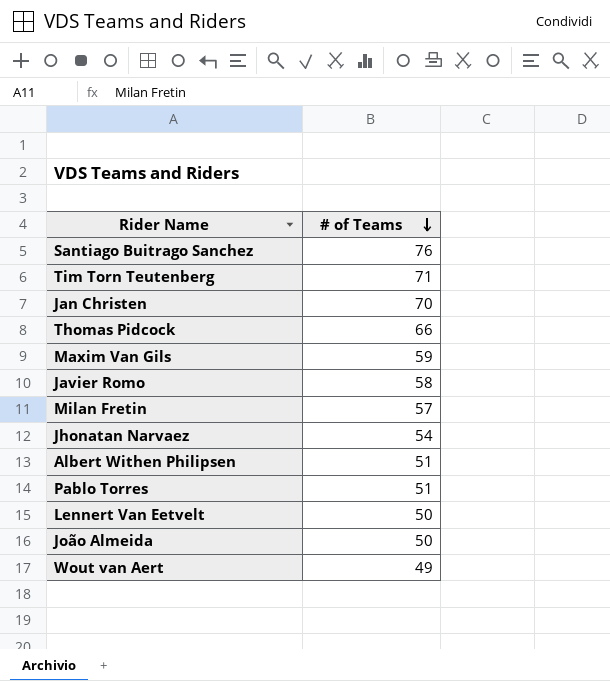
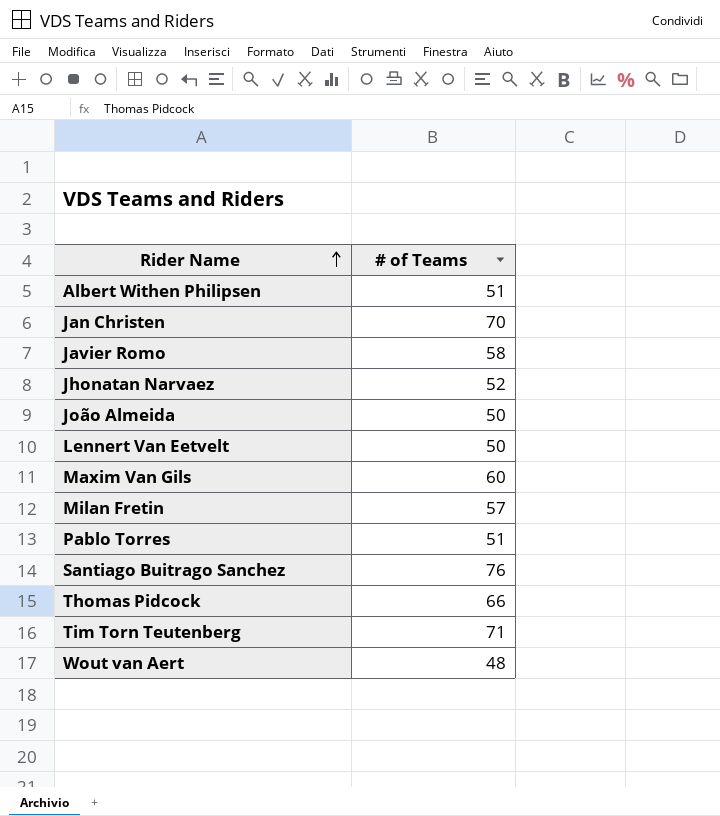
row order: # of Teams descending -> Rider Name ascending
Jhonatan Narvaez | # of Teams: 54 -> 52
Maxim Van Gils | # of Teams: 59 -> 60
Wout van Aert | # of Teams: 49 -> 48

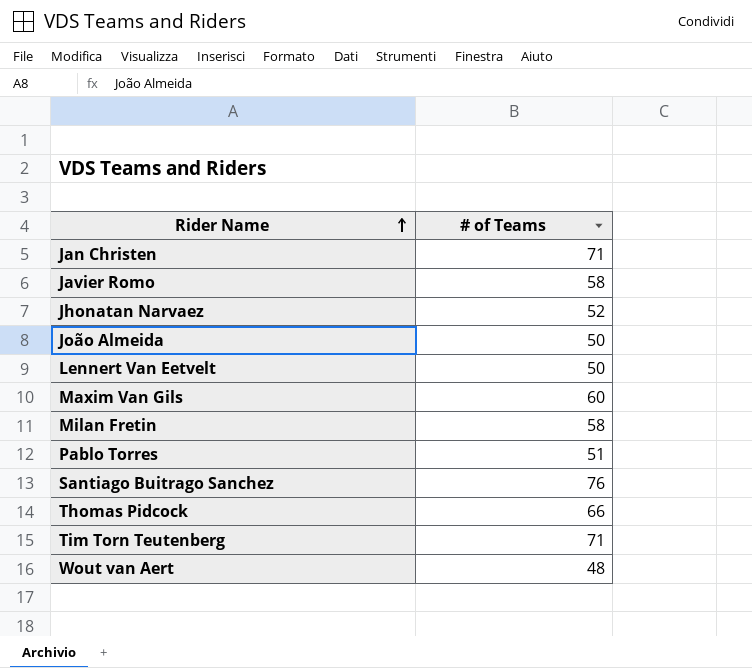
row Albert Withen Philipsen: 51 -> none
Jan Christen | # of Teams: 70 -> 71
Milan Fretin | # of Teams: 57 -> 58

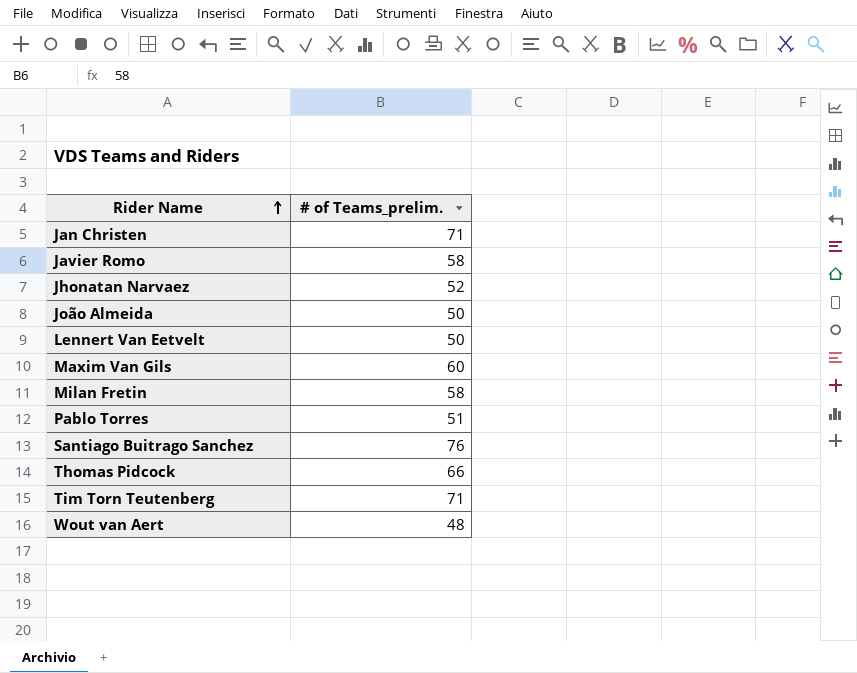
column name: # of Teams -> # of Teams_prelim.

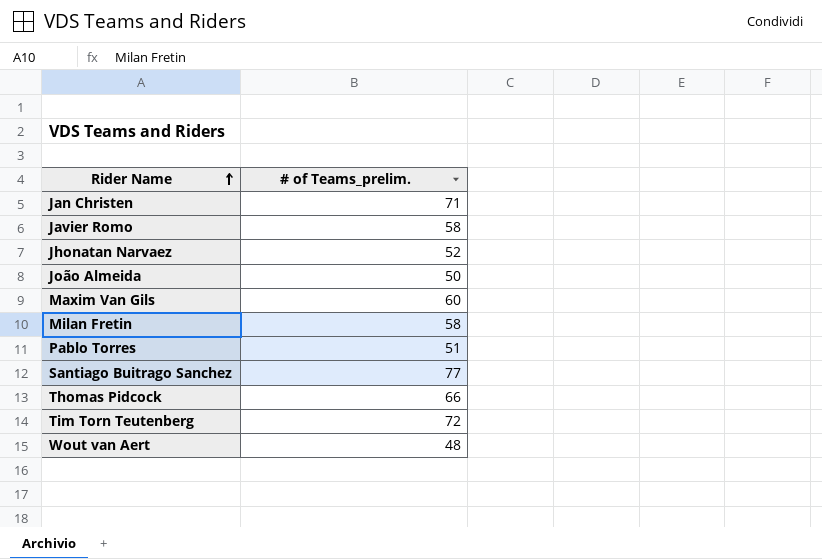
row Lennert Van Eetvelt: 50 -> none
Santiago Buitrago Sanchez | # of Teams_prelim.: 76 -> 77
Tim Torn Teutenberg | # of Teams_prelim.: 71 -> 72

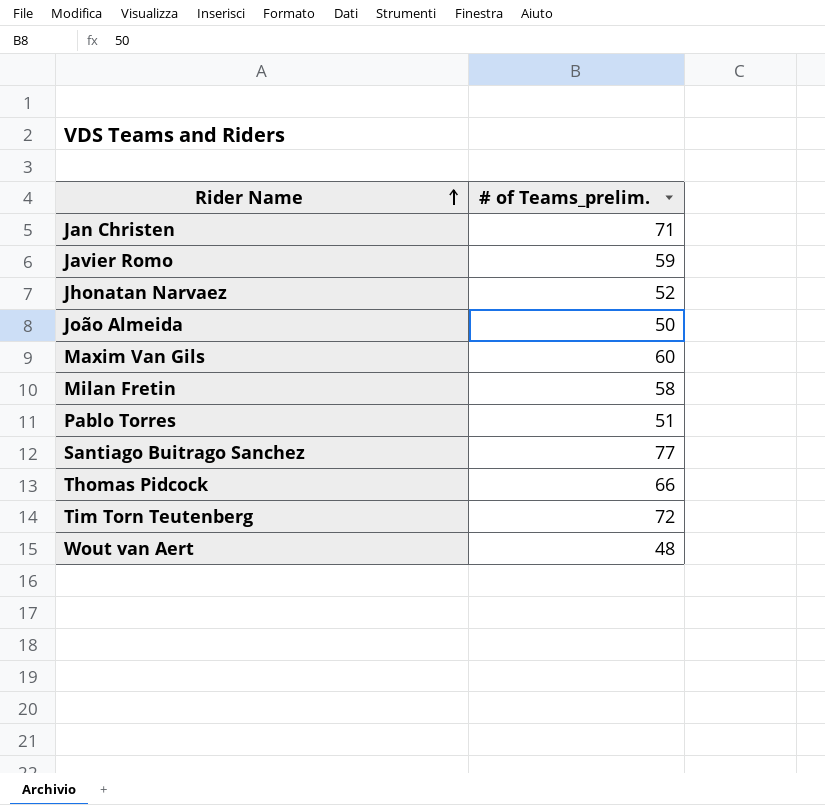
Javier Romo | # of Teams_prelim.: 58 -> 59

